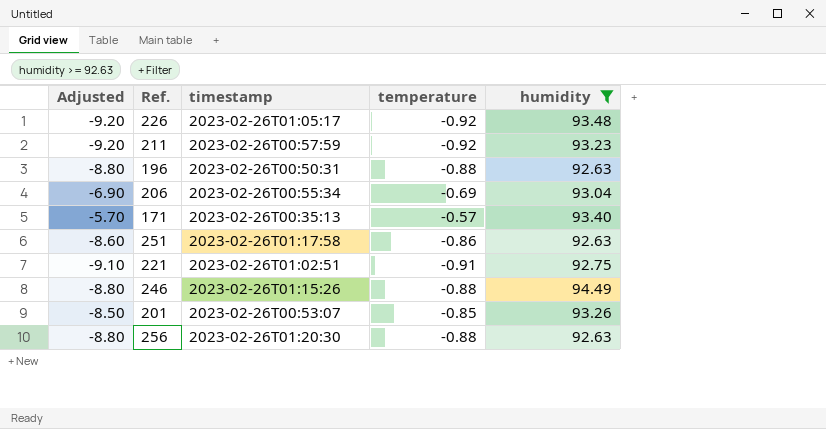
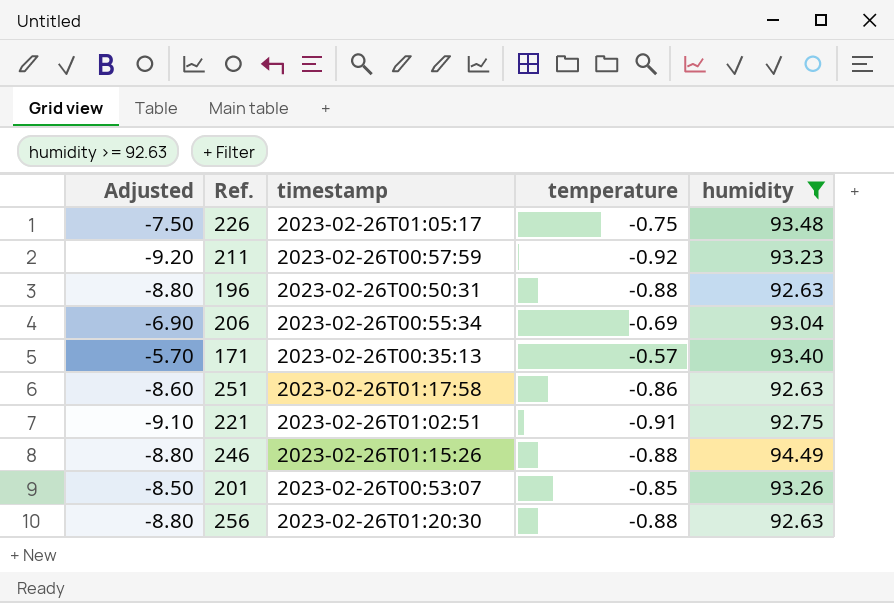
226 | Adjusted: -9.20 -> -7.50
226 | temperature: -0.92 -> -0.75

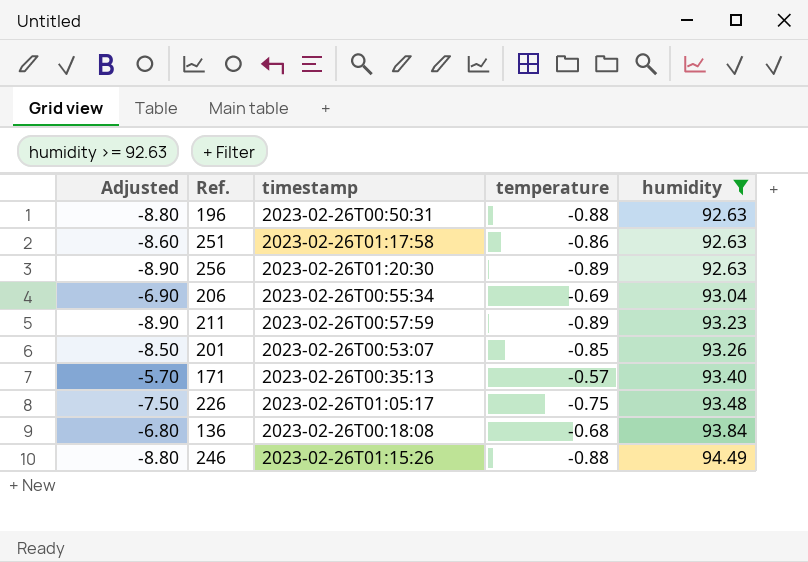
row order: none -> humidity ascending
row 221: -9.10 | 2023-02-26T01:02:51 | -0.91 | 92.75 -> none
256 | Adjusted: -8.80 -> -8.90
256 | temperature: -0.88 -> -0.89
211 | Adjusted: -9.20 -> -8.90
211 | temperature: -0.92 -> -0.89
row 136: none -> -6.80 | 2023-02-26T00:18:08 | -0.68 | 93.84

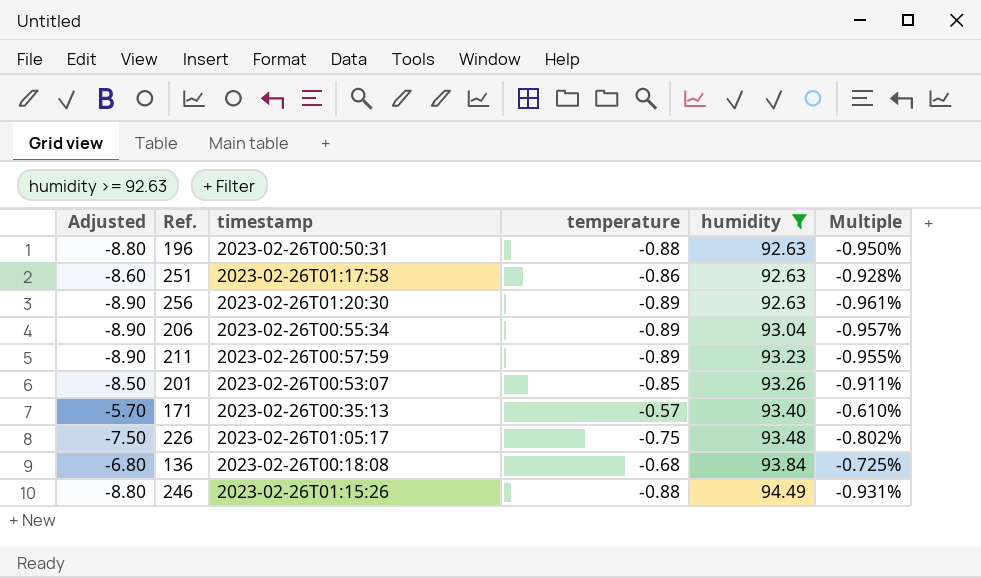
column Multiple | formula: none -> [temperature] / [humidity]
206 | Adjusted: -6.90 -> -8.90
206 | temperature: -0.69 -> -0.89

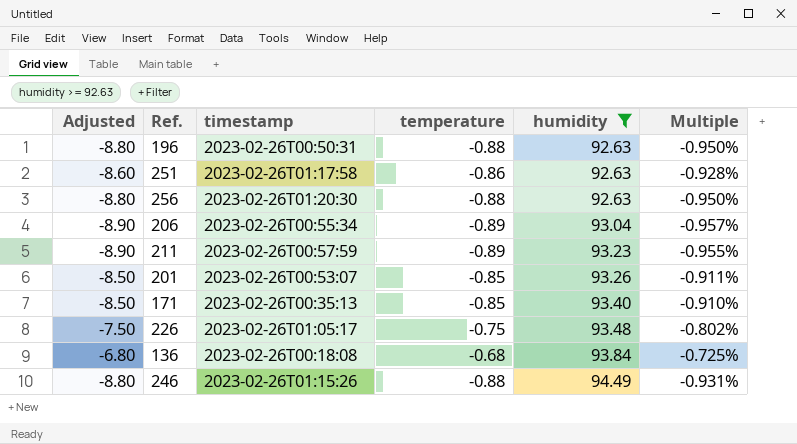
256 | Adjusted: -8.90 -> -8.80
256 | temperature: -0.89 -> -0.88
256 | Multiple: -0.961% -> -0.950%
171 | Adjusted: -5.70 -> -8.50
171 | temperature: -0.57 -> -0.85
171 | Multiple: -0.610% -> -0.910%

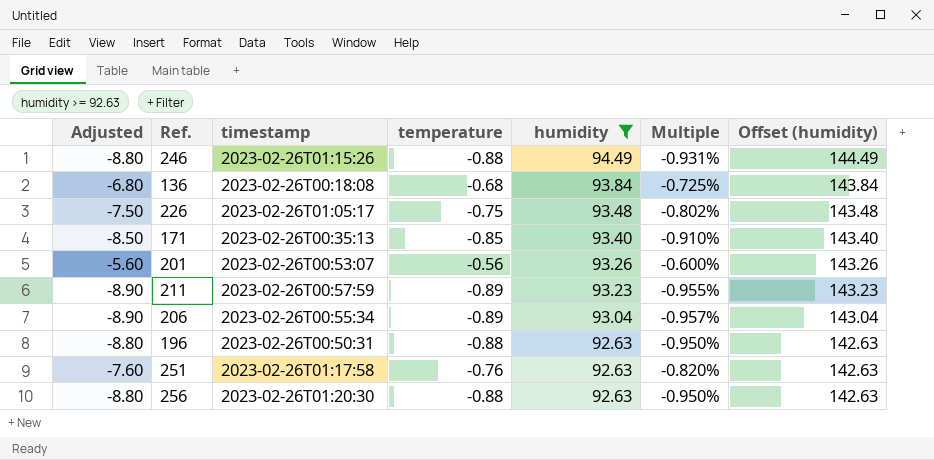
row order: humidity ascending -> humidity descending
column Offset (humidity) | formula: none -> [humidity] + 50
201 | Adjusted: -8.50 -> -5.60
201 | temperature: -0.85 -> -0.56
201 | Multiple: -0.911% -> -0.600%
251 | Adjusted: -8.60 -> -7.60
251 | temperature: -0.86 -> -0.76
251 | Multiple: -0.928% -> -0.820%

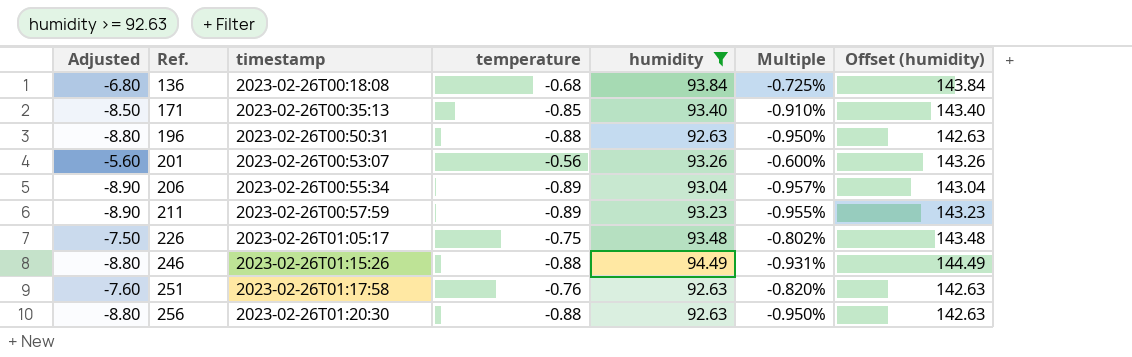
row order: humidity descending -> Ref. ascending

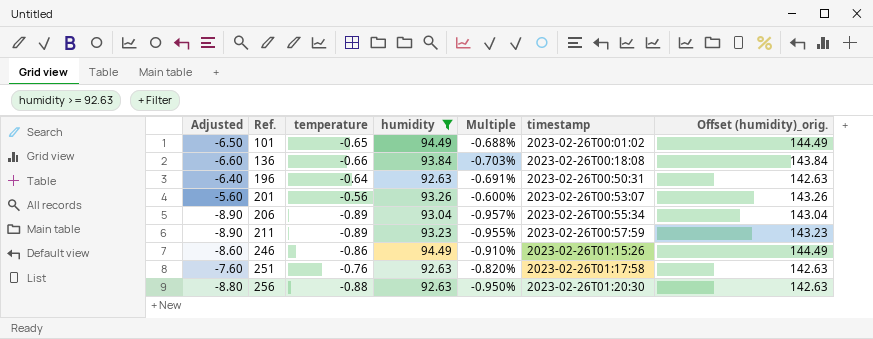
column timestamp | position: 3 -> 6
column name: Offset (humidity) -> Offset (humidity)_orig.
row 171: -8.50 | 2023-02-26T00:35:13 | -0.85 | 93.40 | -0.910% | 143.40 -> none
row 226: -7.50 | 2023-02-26T01:05:17 | -0.75 | 93.48 | -0.802% | 143.48 -> none
row 101: none -> -6.50 | -0.65 | 94.49 | -0.688% | 2023-02-26T00:01:02 | 144.49
136 | Adjusted: -6.80 -> -6.60
136 | temperature: -0.68 -> -0.66
136 | Multiple: -0.725% -> -0.703%
196 | Adjusted: -8.80 -> -6.40
196 | temperature: -0.88 -> -0.64
196 | Multiple: -0.950% -> -0.691%
246 | Adjusted: -8.80 -> -8.60
246 | temperature: -0.88 -> -0.86
246 | Multiple: -0.931% -> -0.910%

